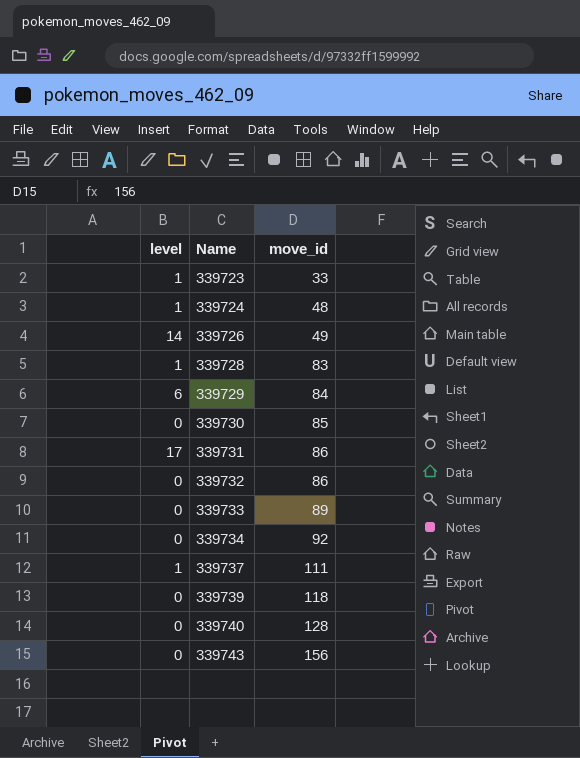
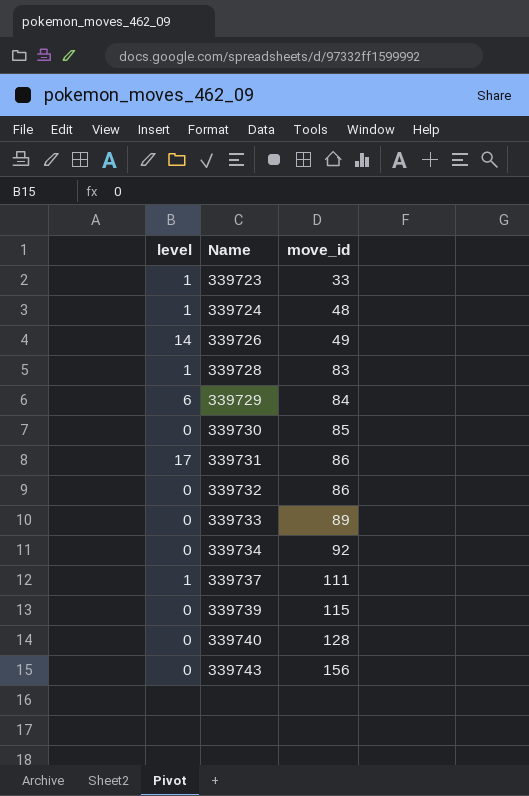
339739 | move_id: 118 -> 115

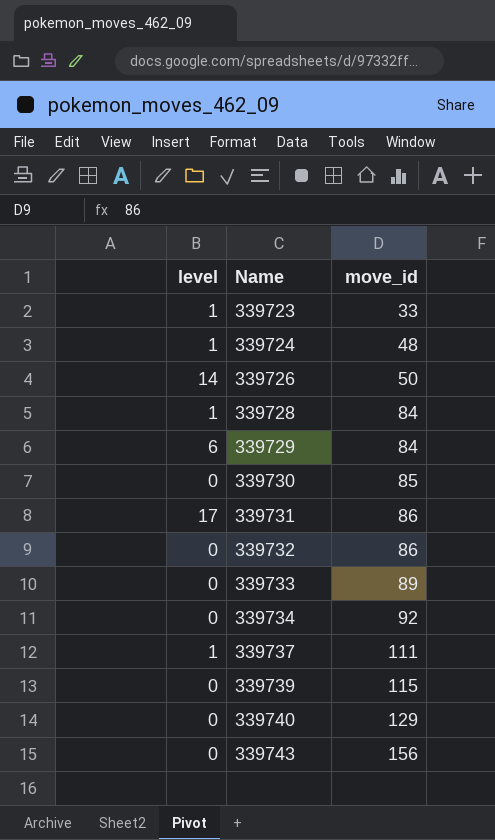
339726 | move_id: 49 -> 50
339728 | move_id: 83 -> 84
339740 | move_id: 128 -> 129

